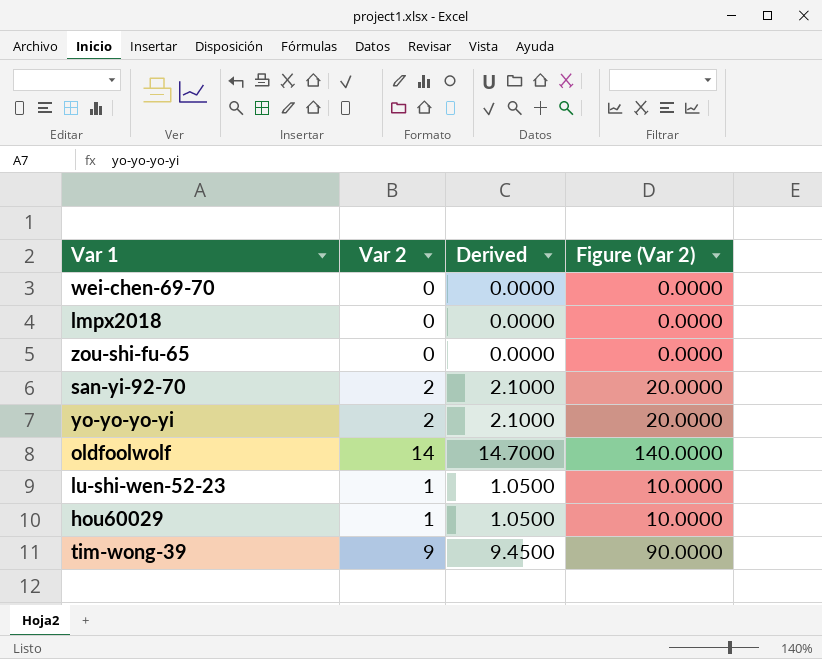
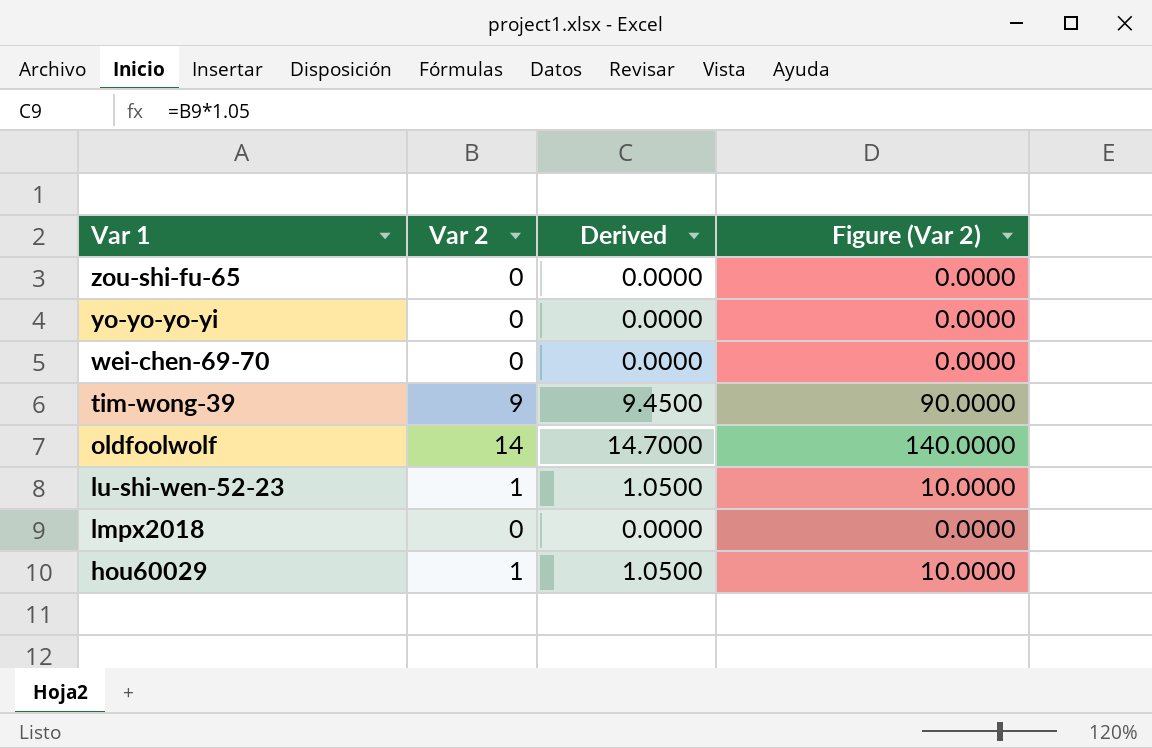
row order: none -> Var 1 descending
row san-yi-92-70: 2 | 2.1000 | 20.0000 -> none
yo-yo-yo-yi | Var 2: 2 -> 0
yo-yo-yo-yi | Derived: 2.1000 -> 0.0000
yo-yo-yo-yi | Figure (Var 2): 20.0000 -> 0.0000

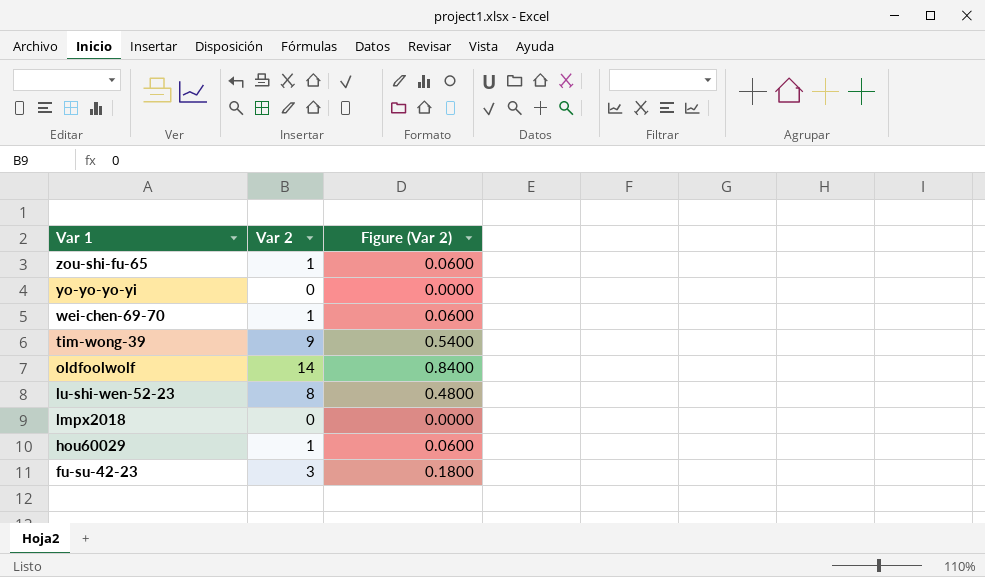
column Derived | formula: [Var 2] * 1.05 -> none
column Figure (Var 2) | formula: [Var 2] * 10 -> [Var 2] * 0.06
zou-shi-fu-65 | Var 2: 0 -> 1
wei-chen-69-70 | Var 2: 0 -> 1
lu-shi-wen-52-23 | Var 2: 1 -> 8
row fu-su-42-23: none -> 3 | 0.1800

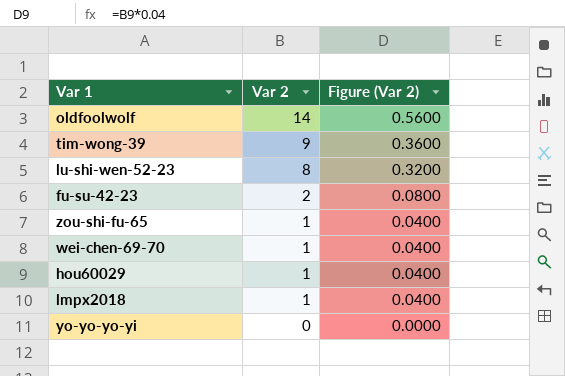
row order: Var 1 descending -> Var 2 descending
column Figure (Var 2) | formula: [Var 2] * 0.06 -> [Var 2] * 0.04
fu-su-42-23 | Var 2: 3 -> 2
lmpx2018 | Var 2: 0 -> 1

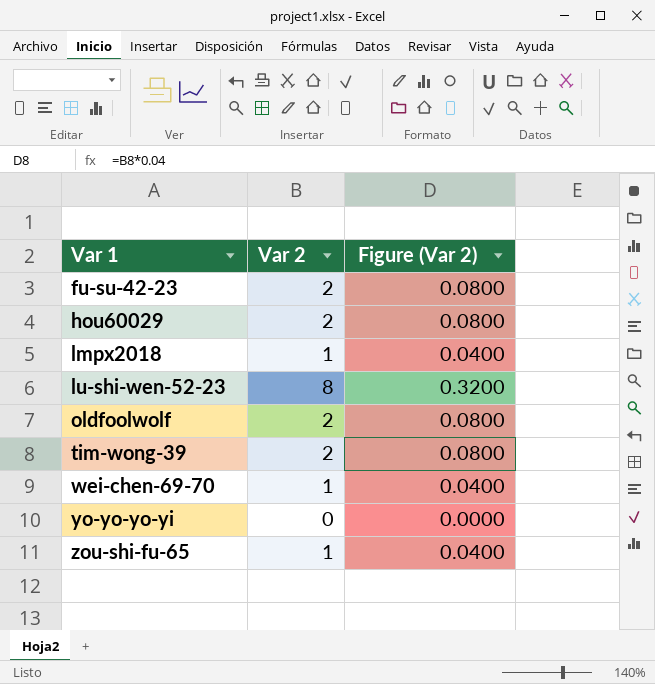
row order: Var 2 descending -> Var 1 ascending
hou60029 | Var 2: 1 -> 2
hou60029 | Figure (Var 2): 0.0400 -> 0.0800
oldfoolwolf | Var 2: 14 -> 2
oldfoolwolf | Figure (Var 2): 0.5600 -> 0.0800
tim-wong-39 | Var 2: 9 -> 2
tim-wong-39 | Figure (Var 2): 0.3600 -> 0.0800

